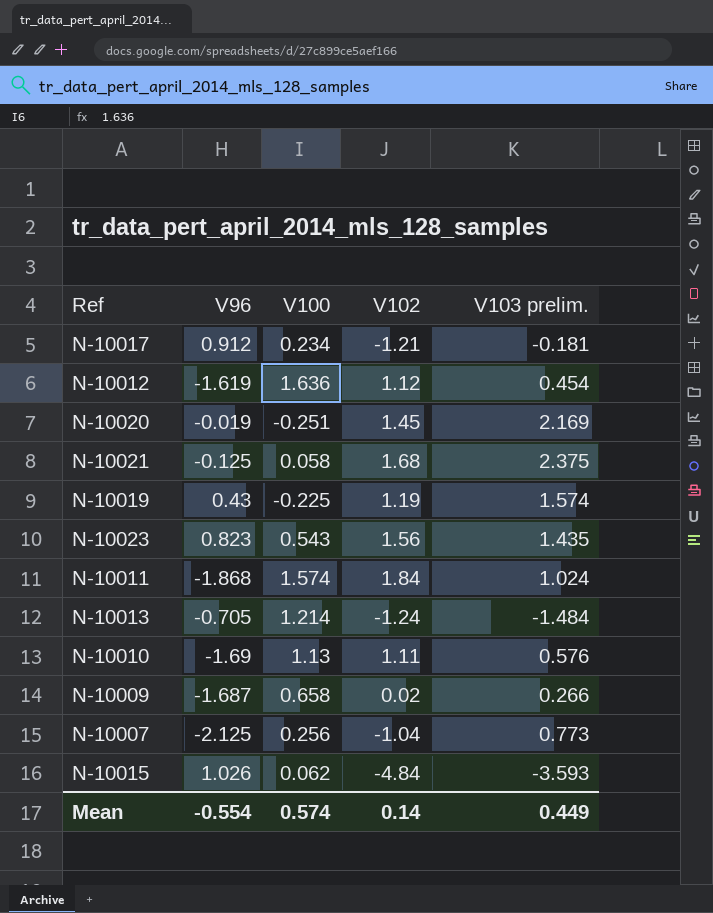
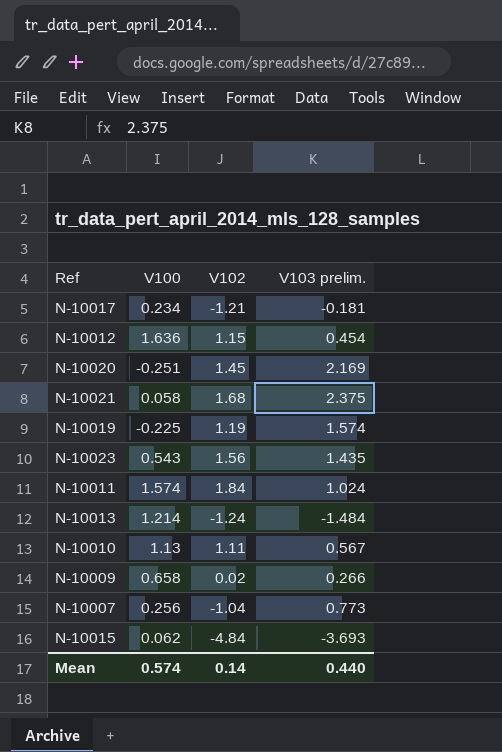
column V96 | position: 2 -> none
N-10012 | V102: 1.12 -> 1.15
N-10010 | V103 prelim.: 0.576 -> 0.567
N-10015 | V103 prelim.: -3.593 -> -3.693
Mean | V103 prelim.: 0.449 -> 0.440

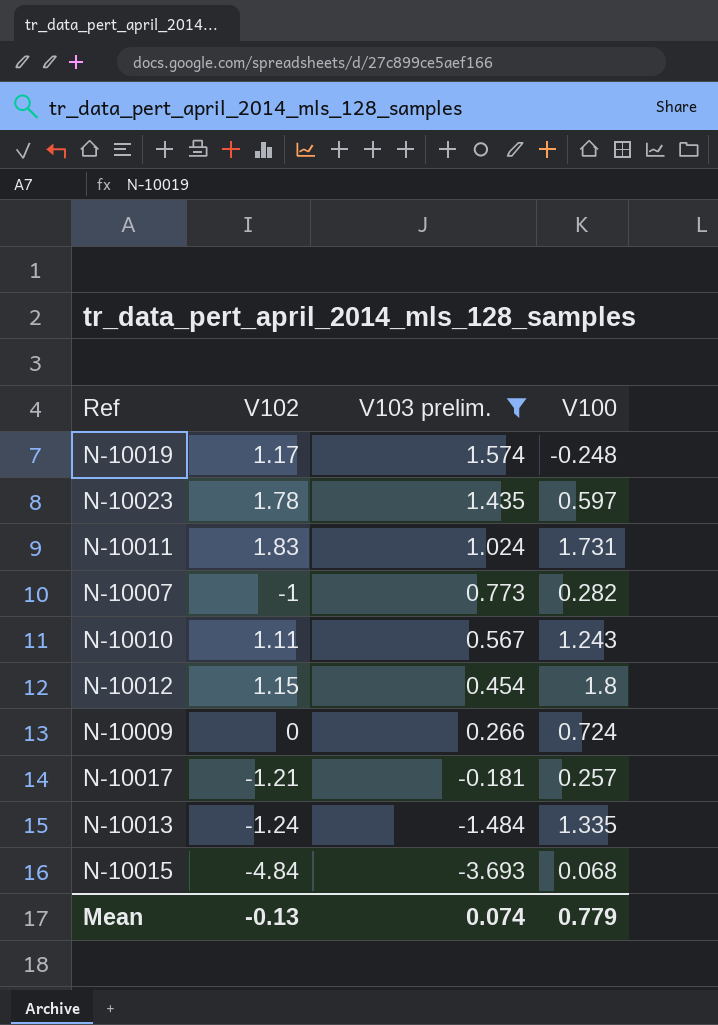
filter: none -> V103 prelim. <= 1.574
row order: none -> V103 prelim. descending
column V100 | position: 2 -> 4
N-10019 | V102: 1.19 -> 1.17
N-10019 | V100: -0.225 -> -0.248
N-10023 | V102: 1.56 -> 1.78
N-10023 | V100: 0.543 -> 0.597
N-10011 | V102: 1.84 -> 1.83
N-10011 | V100: 1.574 -> 1.731
N-10007 | V102: -1.04 -> -1
N-10007 | V100: 0.256 -> 0.282
N-10010 | V100: 1.13 -> 1.243
N-10012 | V100: 1.636 -> 1.8
N-10009 | V102: 0.02 -> 0
N-10009 | V100: 0.658 -> 0.724
N-10017 | V100: 0.234 -> 0.257
N-10013 | V100: 1.214 -> 1.335
N-10015 | V100: 0.062 -> 0.068
Mean | V102: 0.14 -> -0.13
Mean | V103 prelim.: 0.440 -> 0.074
Mean | V100: 0.574 -> 0.779

